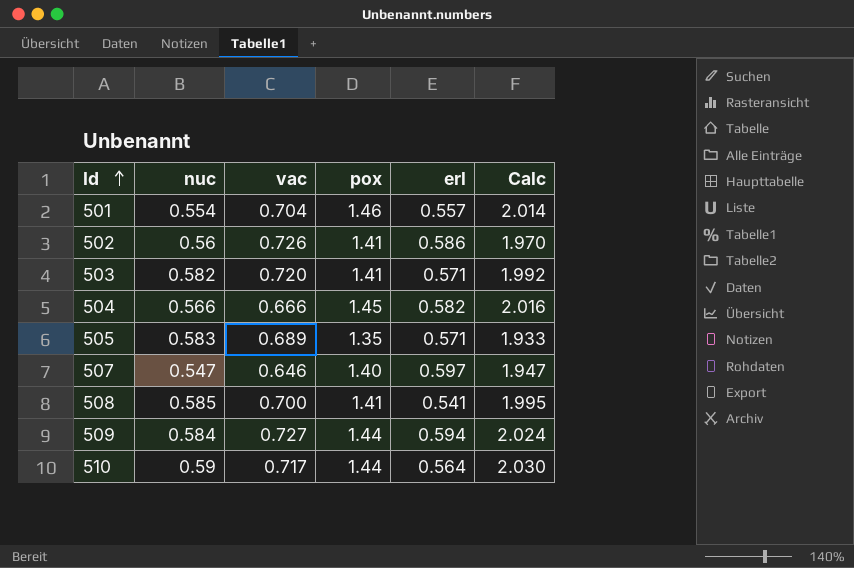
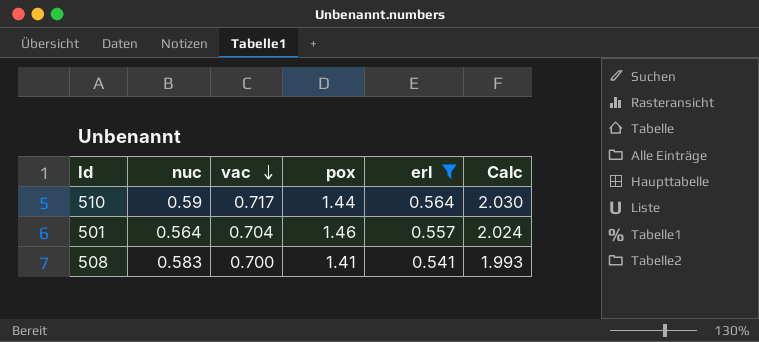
filter: none -> erl <= 0.564
row order: Id ascending -> vac descending
501 | nuc: 0.554 -> 0.564
501 | Calc: 2.014 -> 2.024
508 | nuc: 0.585 -> 0.583
508 | Calc: 1.995 -> 1.993

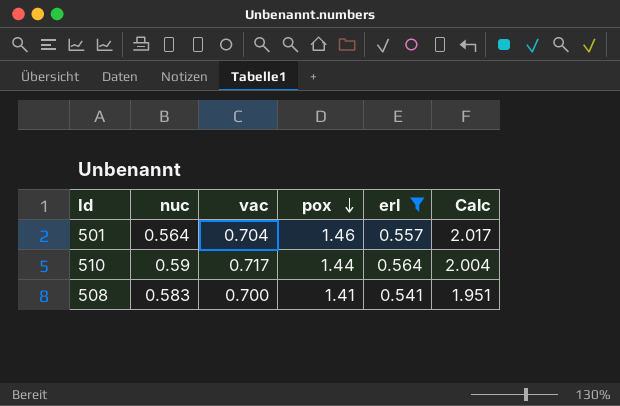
row order: vac descending -> pox descending
column Calc | formula: [nuc] + [pox] -> [pox] + [erl]

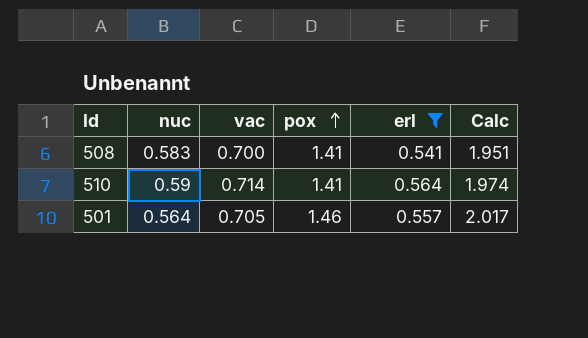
row order: pox descending -> pox ascending
510 | vac: 0.717 -> 0.714
510 | pox: 1.44 -> 1.41
510 | Calc: 2.004 -> 1.974
501 | vac: 0.704 -> 0.705

